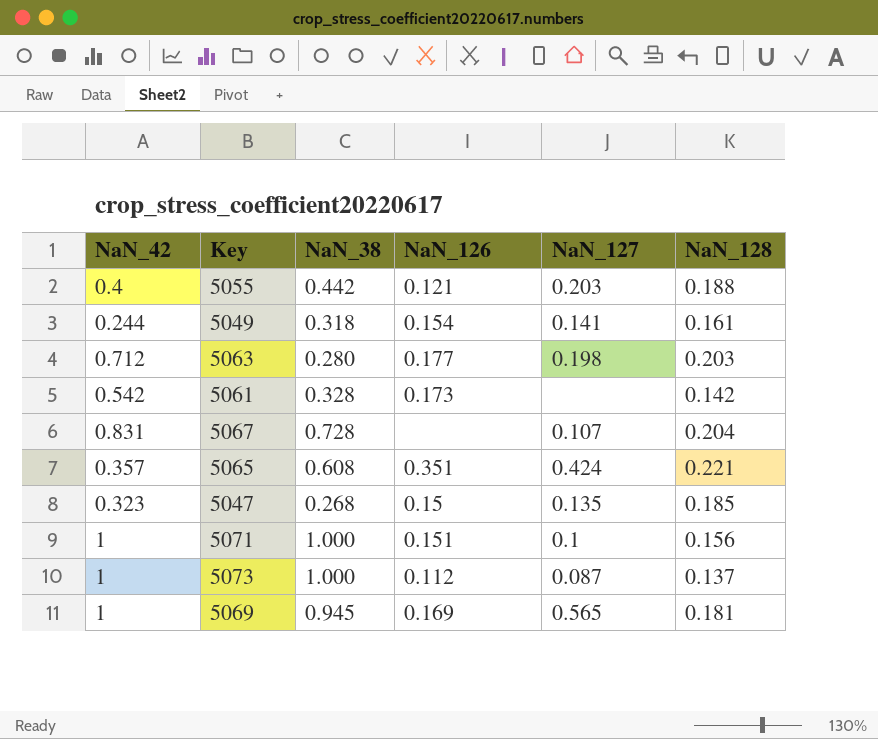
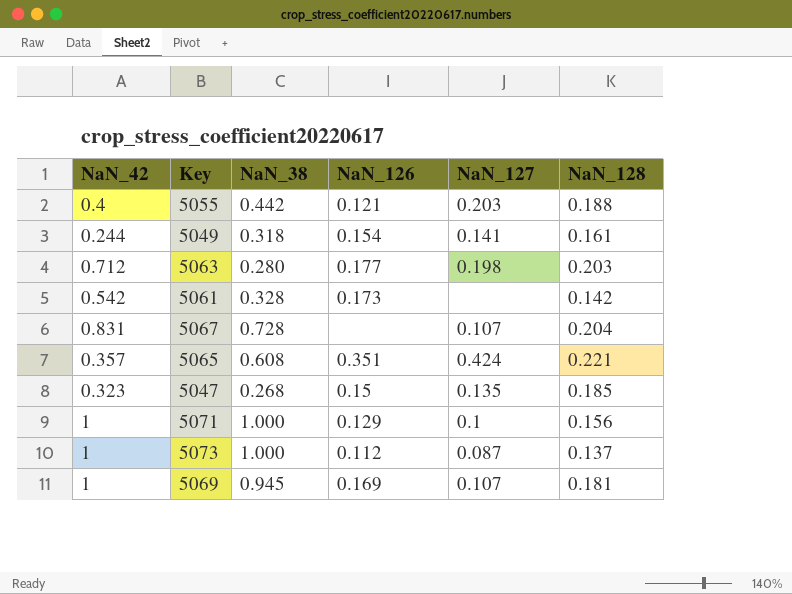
5071 | NaN_126: 0.151 -> 0.129
5069 | NaN_127: 0.565 -> 0.107

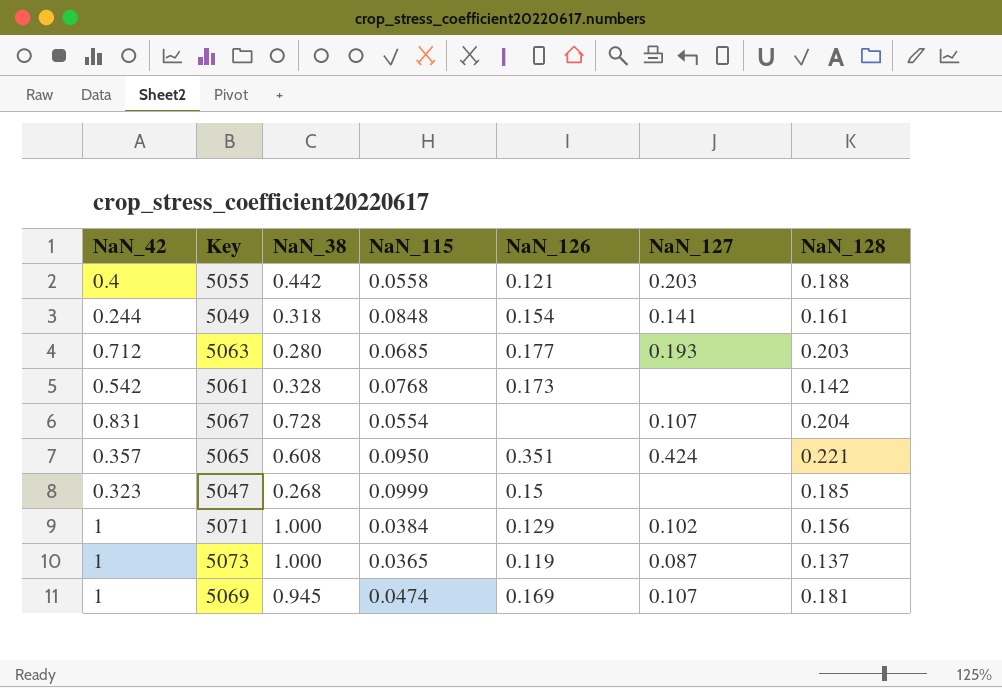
column NaN_115 | position: none -> 4
5063 | NaN_127: 0.198 -> 0.193
5047 | NaN_127: 0.135 -> none
5071 | NaN_127: 0.1 -> 0.102
5073 | NaN_126: 0.112 -> 0.119

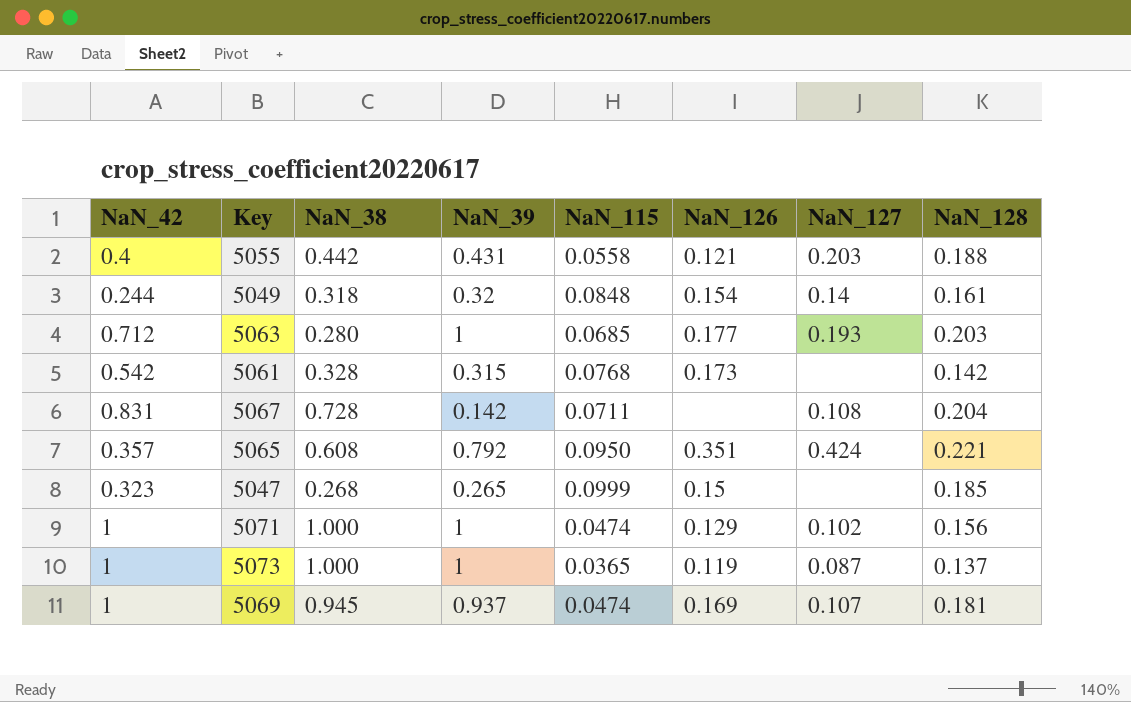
column NaN_39 | position: none -> 4
5049 | NaN_127: 0.141 -> 0.14
5067 | NaN_115: 0.0554 -> 0.0711
5067 | NaN_127: 0.107 -> 0.108
5071 | NaN_115: 0.0384 -> 0.0474

